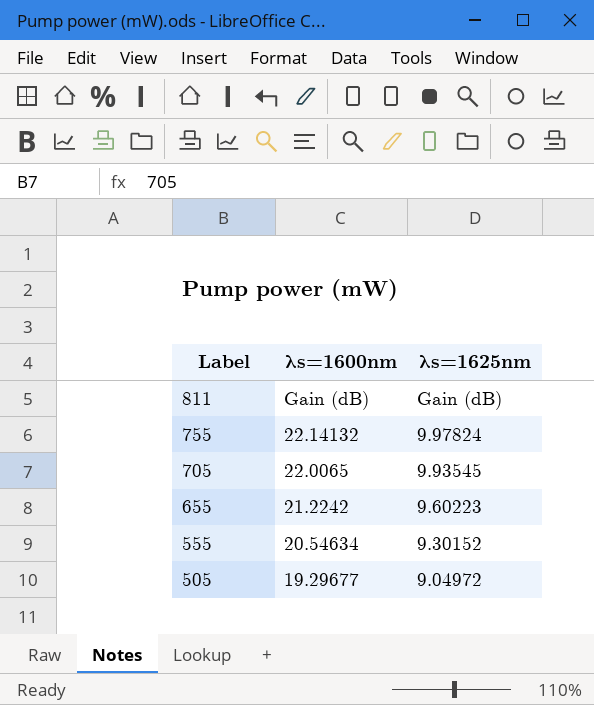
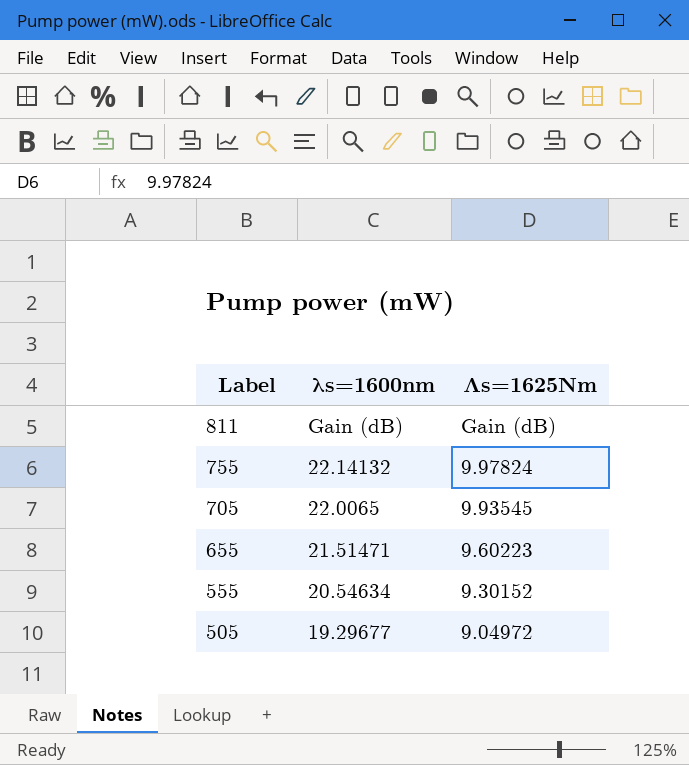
column name: λs=1625nm -> Λs=1625Nm
655 | λs=1600nm: 21.2242 -> 21.51471

